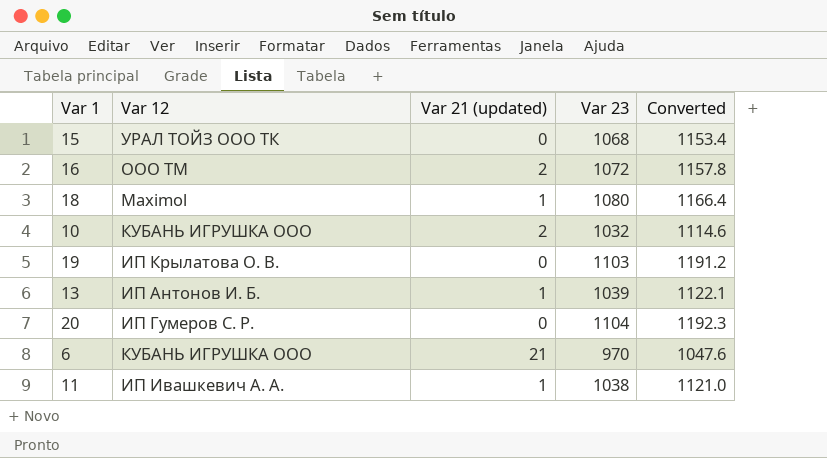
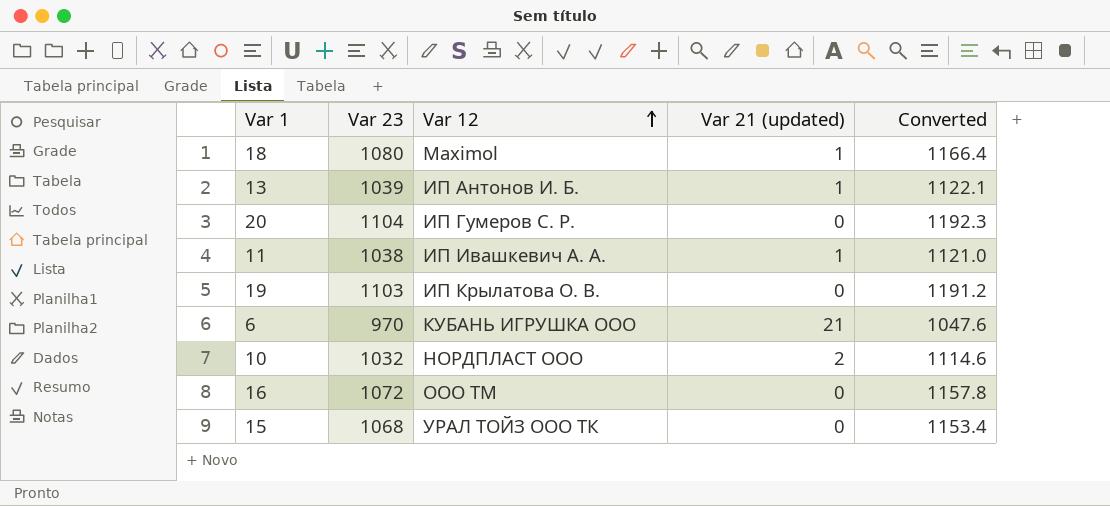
row order: none -> Var 12 ascending
column Var 23 | position: 4 -> 2
10 | Var 12: КУБАНЬ ИГРУШКА ООО -> НОРДПЛАСТ ООО
16 | Var 21 (updated): 2 -> 0

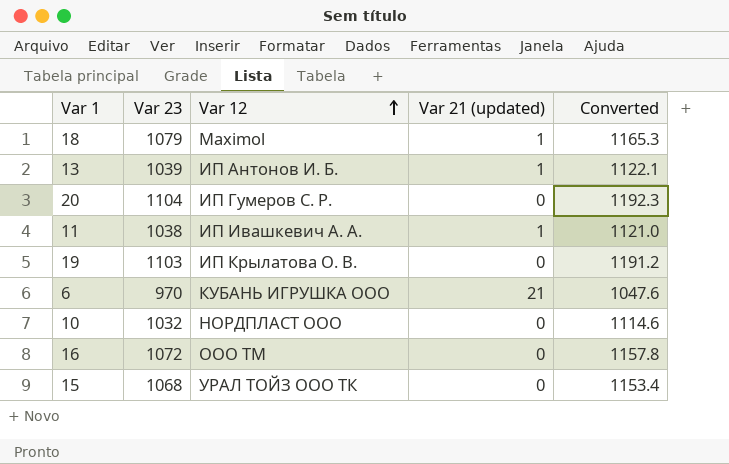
18 | Var 23: 1080 -> 1079
18 | Converted: 1166.4 -> 1165.3
10 | Var 21 (updated): 2 -> 0

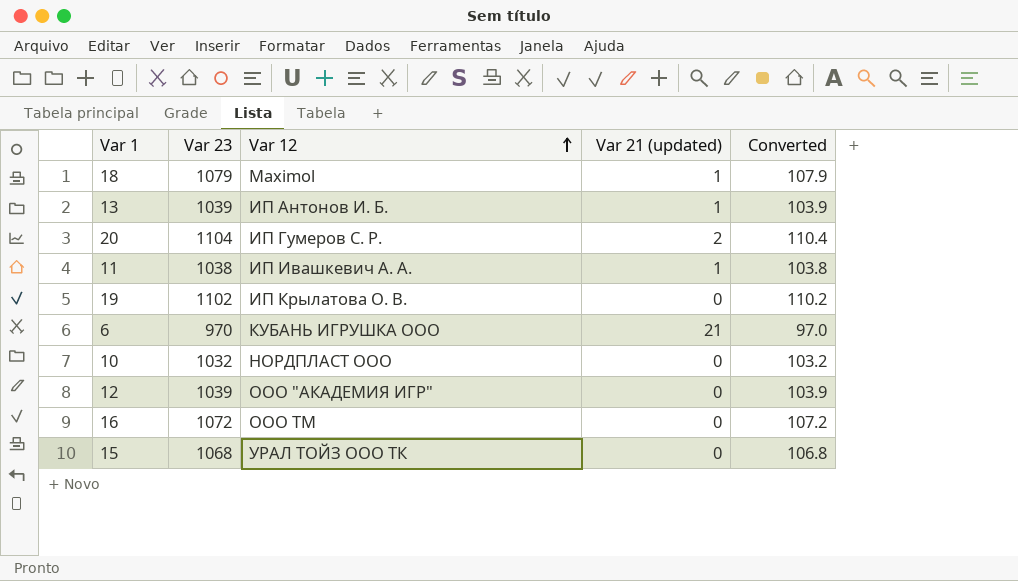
column Converted | formula: [Var 23] * 1.08 -> [Var 23] * 0.1
20 | Var 21 (updated): 0 -> 2
19 | Var 23: 1103 -> 1102
row 12: none -> 1039 | ООО "АКАДЕМИЯ ИГР" | 0 | 103.9

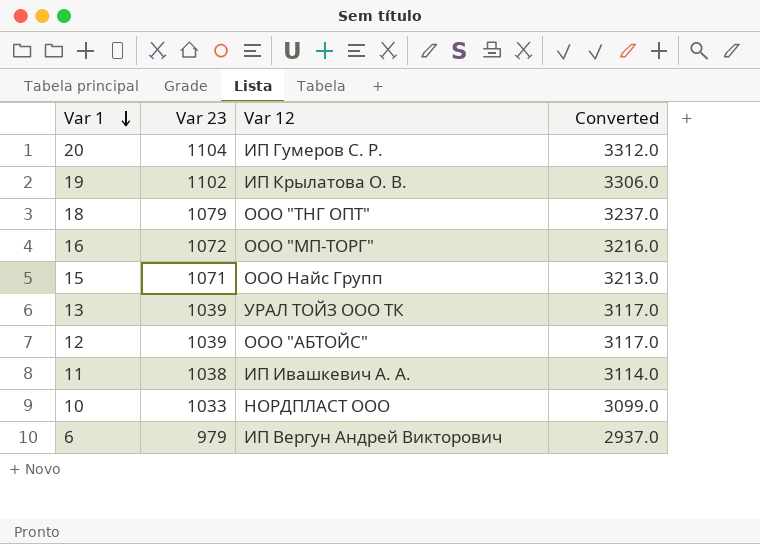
row order: Var 12 ascending -> Var 1 descending
column Var 21 (updated) | position: 4 -> none
column Converted | formula: [Var 23] * 0.1 -> [Var 23] * 3
18 | Var 12: Maximol -> ООО "ТНГ ОПТ"
16 | Var 12: ООО ТМ -> ООО "МП-ТОРГ"
15 | Var 23: 1068 -> 1071
15 | Var 12: УРАЛ ТОЙЗ ООО ТК -> ООО Найс Групп
13 | Var 12: ИП Антонов И. Б. -> УРАЛ ТОЙЗ ООО ТК
12 | Var 12: ООО "АКАДЕМИЯ ИГР" -> ООО "АБТОЙС"
10 | Var 23: 1032 -> 1033
6 | Var 23: 970 -> 979
6 | Var 12: КУБАНЬ ИГРУШКА ООО -> ИП Вергун Андрей Викторович

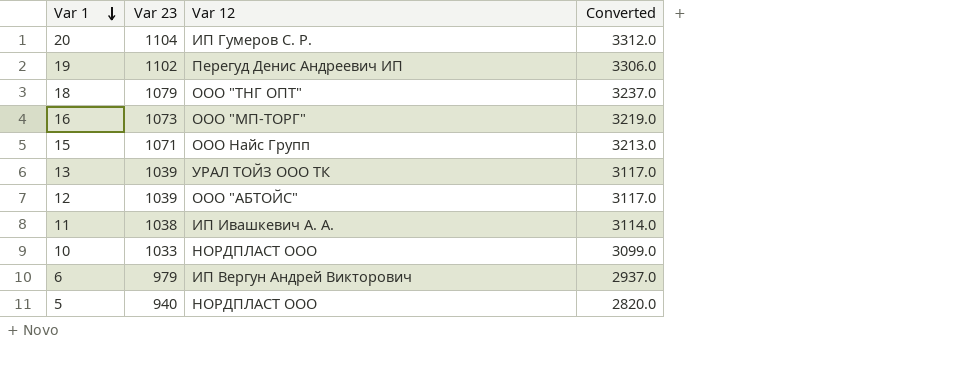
19 | Var 12: ИП Крылатова О. В. -> Перегуд Денис Андреевич ИП
16 | Var 23: 1072 -> 1073
16 | Converted: 3216.0 -> 3219.0
row 5: none -> 940 | НОРДПЛАСТ ООО | 2820.0

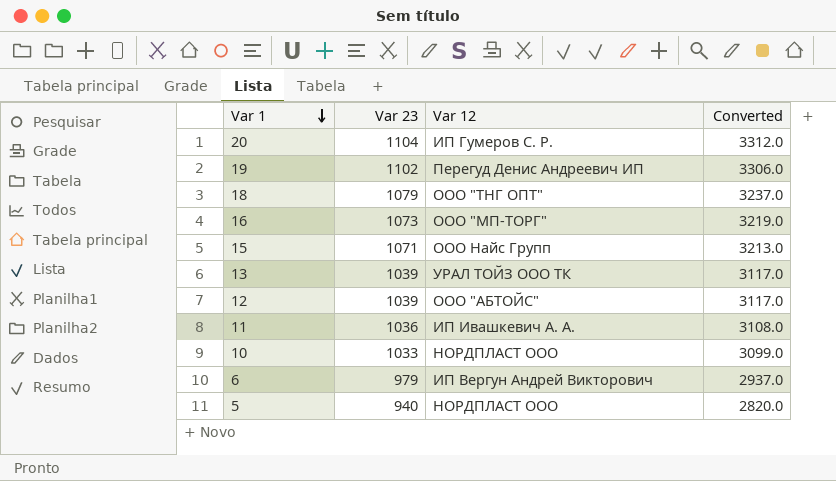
11 | Var 23: 1038 -> 1036
11 | Converted: 3114.0 -> 3108.0

